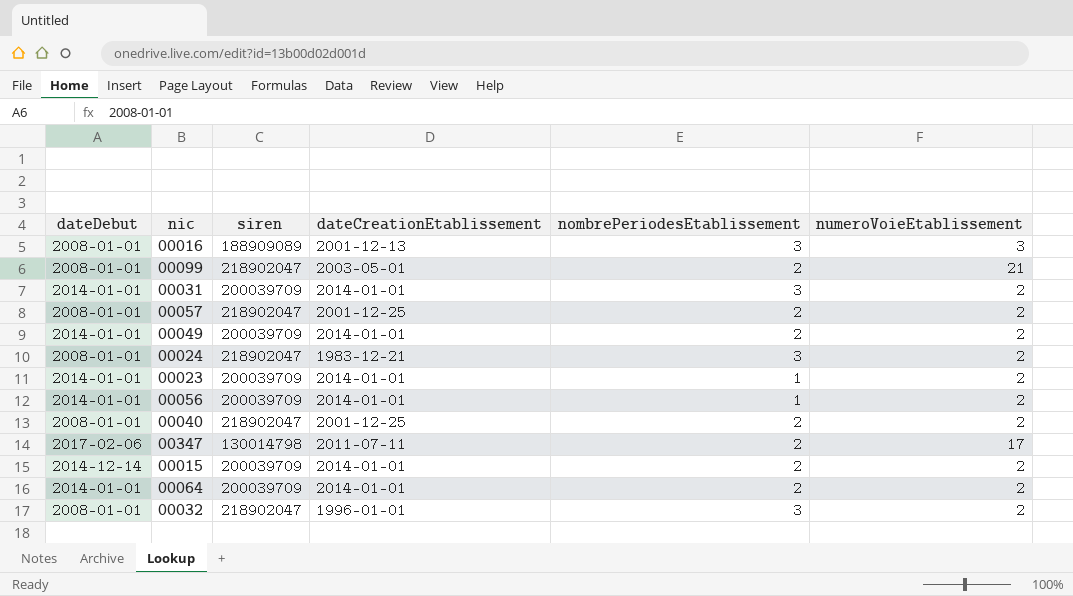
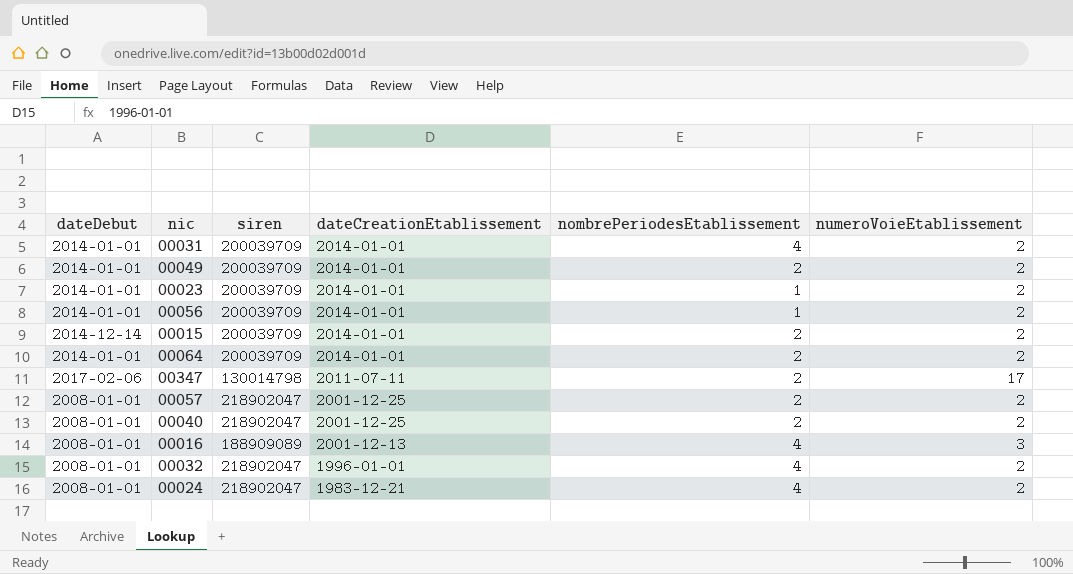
row order: none -> dateCreationEtablissement descending
row 00099: 2008-01-01 | 218902047 | 2003-05-01 | 2 | 21 -> none
00031 | nombrePeriodesEtablissement: 3 -> 4
00016 | nombrePeriodesEtablissement: 3 -> 4
00032 | nombrePeriodesEtablissement: 3 -> 4
00024 | nombrePeriodesEtablissement: 3 -> 4

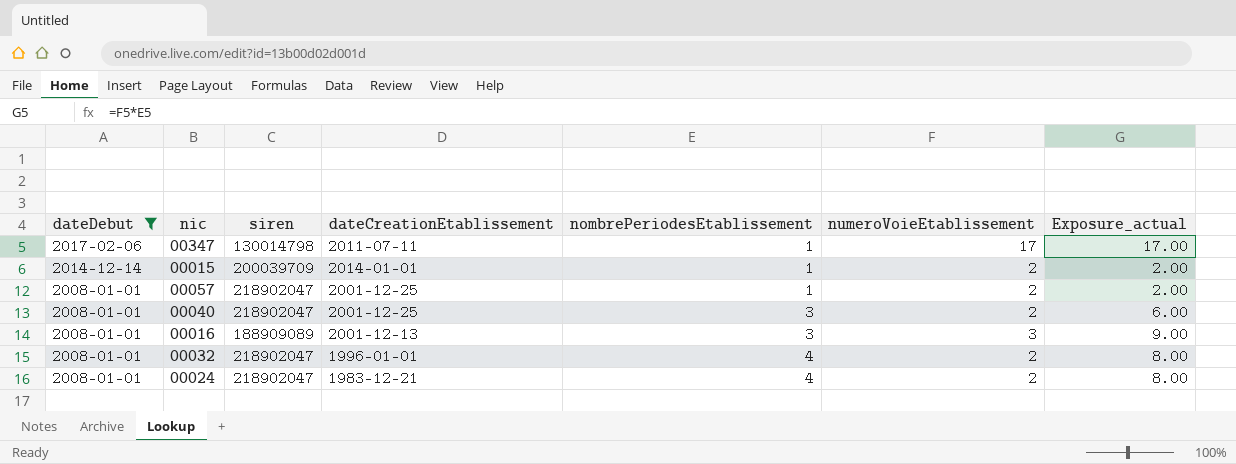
filter: none -> dateDebut != 2014-01-01
row order: dateCreationEtablissement descending -> dateDebut descending
column Exposure_actual | formula: none -> [nombrePeriodesEtablissement] * [numeroVoieEtablissement]
00347 | nombrePeriodesEtablissement: 2 -> 1
00015 | nombrePeriodesEtablissement: 2 -> 1
00057 | nombrePeriodesEtablissement: 2 -> 1
00040 | nombrePeriodesEtablissement: 2 -> 3
00016 | nombrePeriodesEtablissement: 4 -> 3

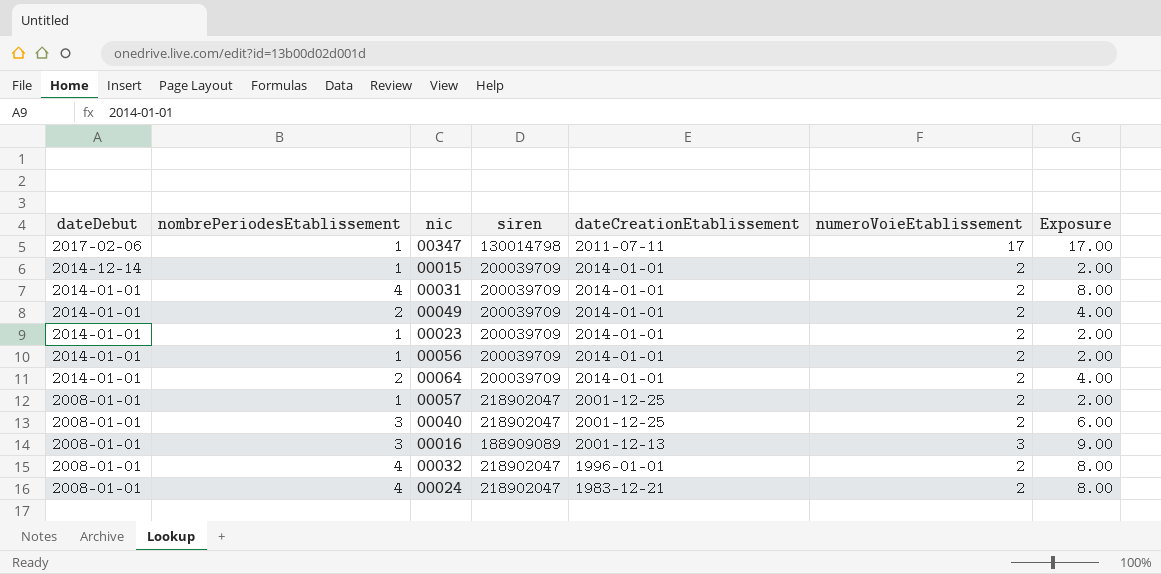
filter: dateDebut != 2014-01-01 -> none
column nombrePeriodesEtablissement | position: 5 -> 2
column name: Exposure_actual -> Exposure

